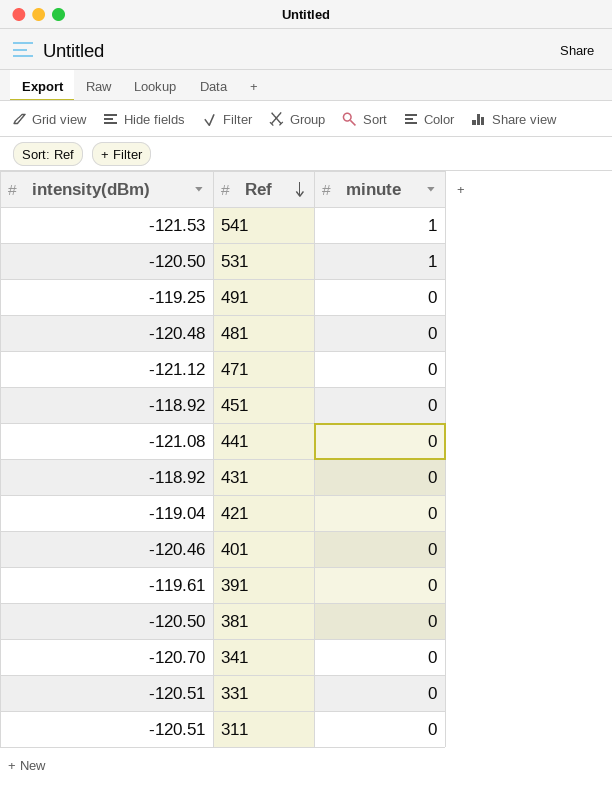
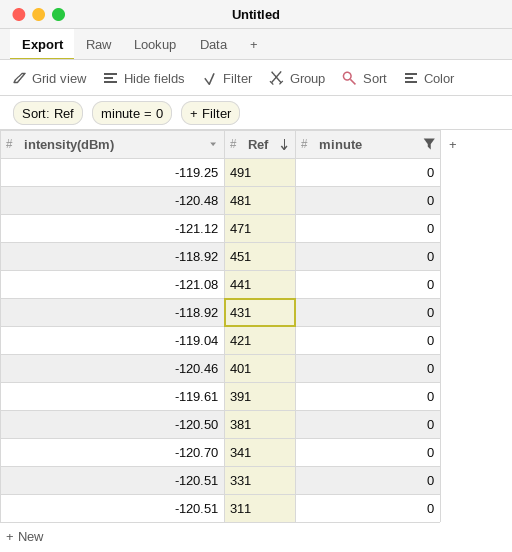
filter: none -> minute = 0

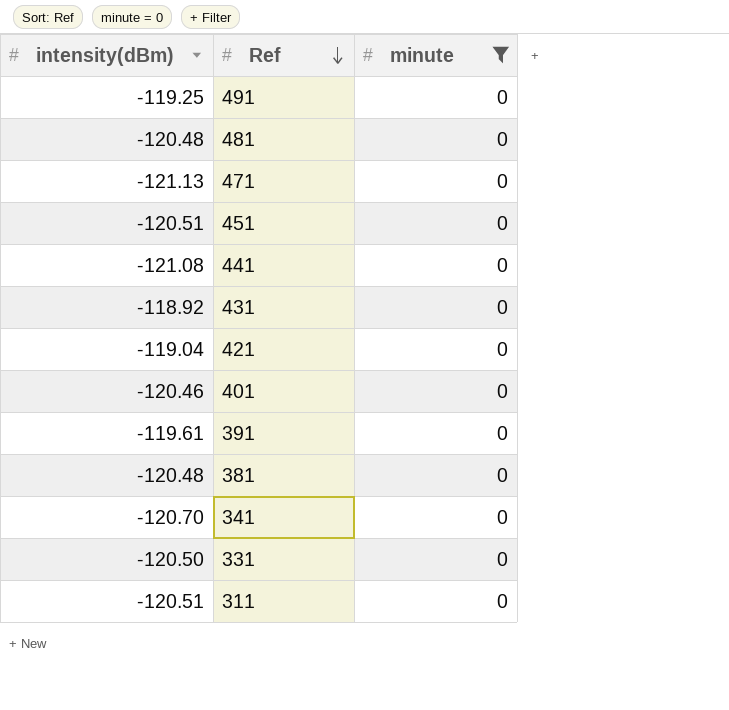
471 | intensity(dBm): -121.12 -> -121.13
451 | intensity(dBm): -118.92 -> -120.51
381 | intensity(dBm): -120.50 -> -120.48
331 | intensity(dBm): -120.51 -> -120.50

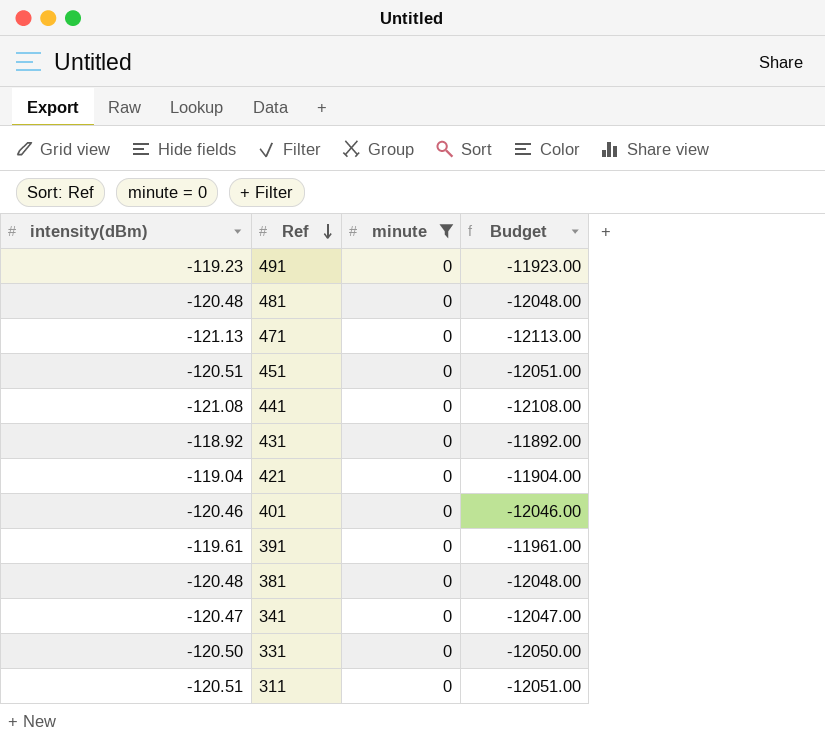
column Budget | formula: none -> [intensity(dBm)] * 100
491 | intensity(dBm): -119.25 -> -119.23
341 | intensity(dBm): -120.70 -> -120.47

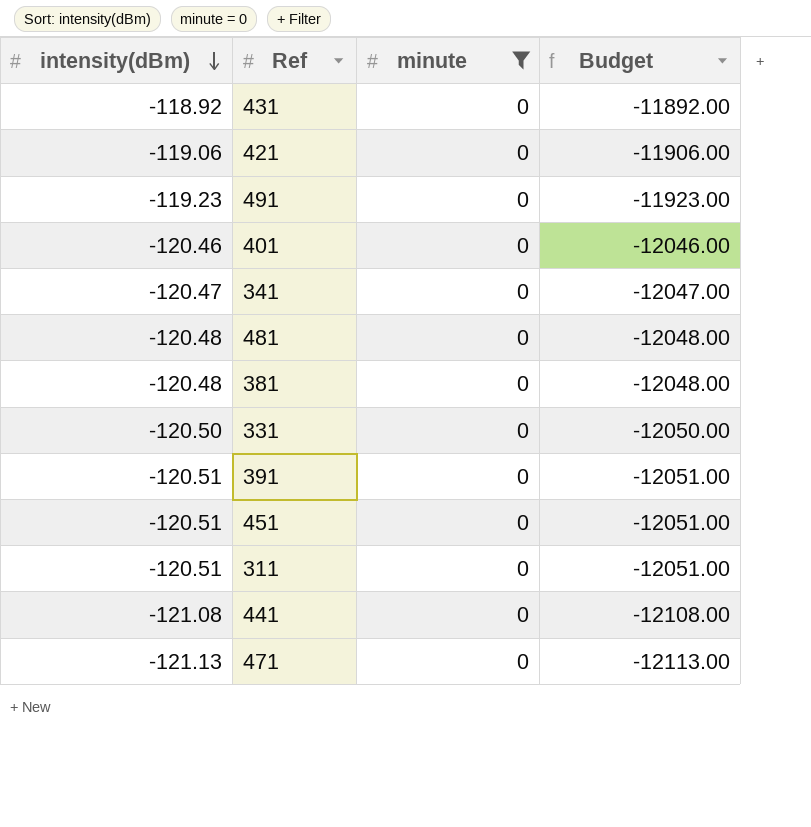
row order: Ref descending -> intensity(dBm) descending
421 | intensity(dBm): -119.04 -> -119.06
421 | Budget: -11904.00 -> -11906.00
391 | intensity(dBm): -119.61 -> -120.51
391 | Budget: -11961.00 -> -12051.00

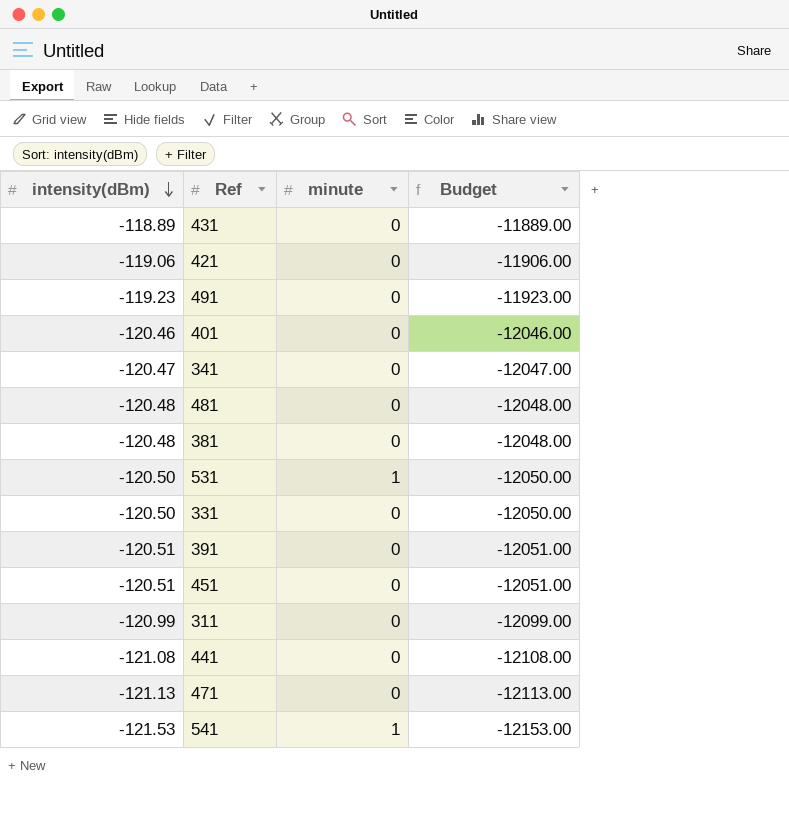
filter: minute = 0 -> none
431 | intensity(dBm): -118.92 -> -118.89
431 | Budget: -11892.00 -> -11889.00
311 | intensity(dBm): -120.51 -> -120.99
311 | Budget: -12051.00 -> -12099.00

